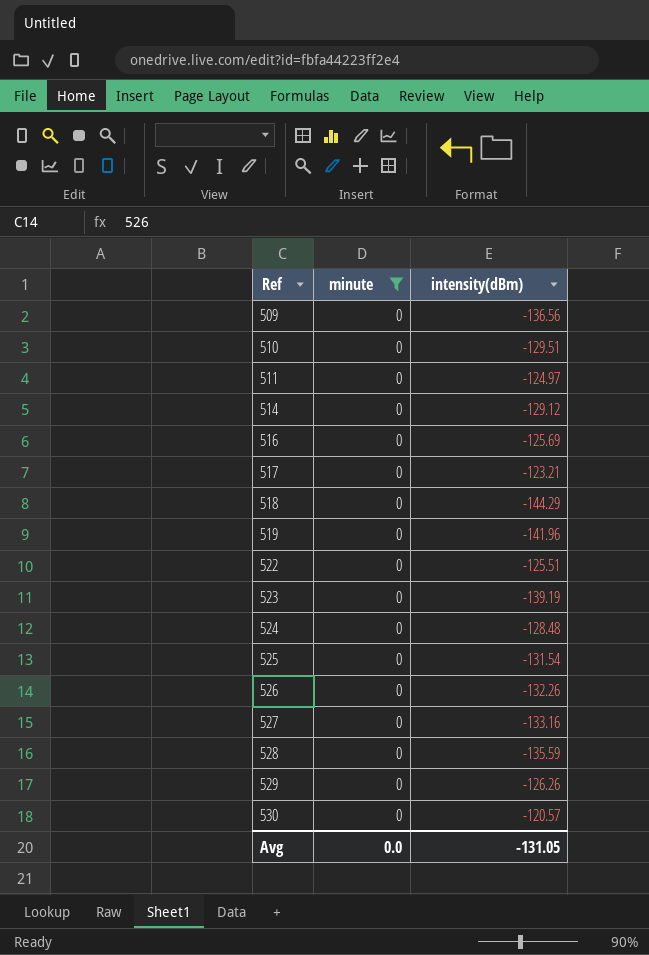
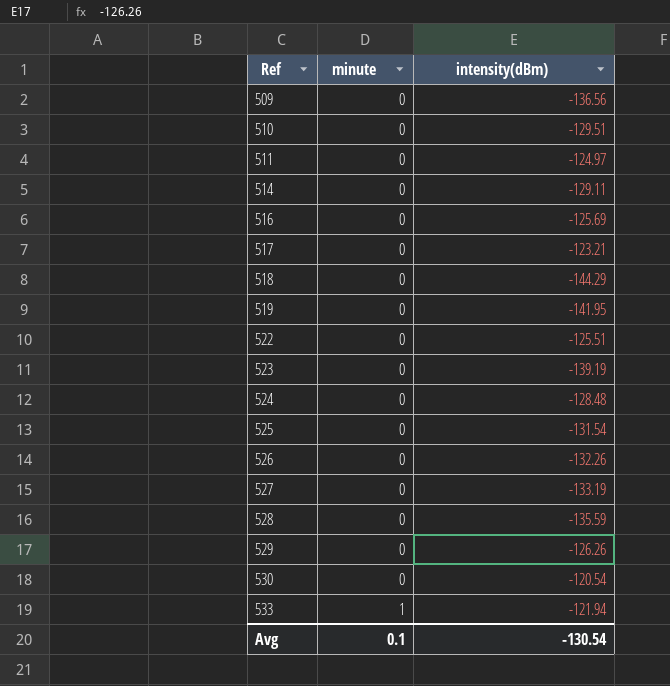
filter: minute = 0 -> none
514 | intensity(dBm): -129.12 -> -129.11
519 | intensity(dBm): -141.96 -> -141.95
527 | intensity(dBm): -133.16 -> -133.19
530 | intensity(dBm): -120.57 -> -120.54
Avg | minute: 0.0 -> 0.1
Avg | intensity(dBm): -131.05 -> -130.54

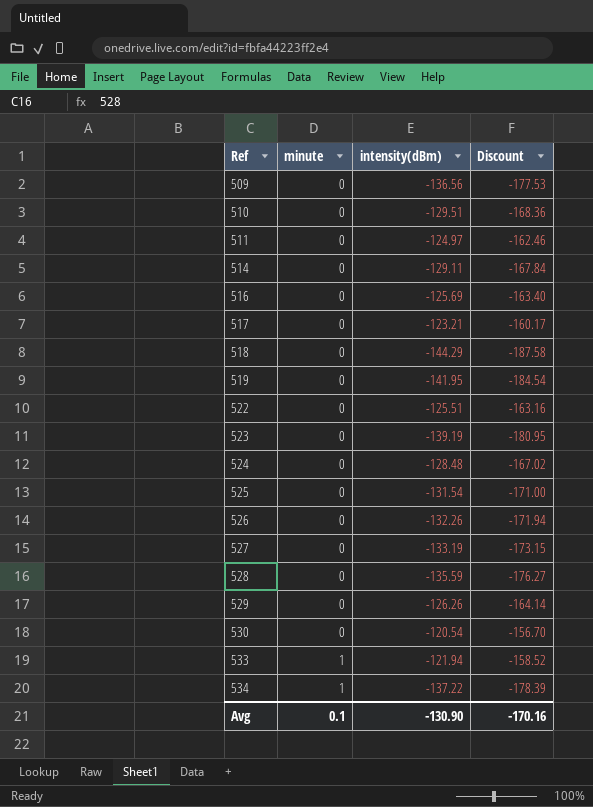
column Discount | formula: none -> [intensity(dBm)] * 1.3
row 534: none -> 1 | -137.22 | -178.39
Avg | intensity(dBm): -130.54 -> -130.90

